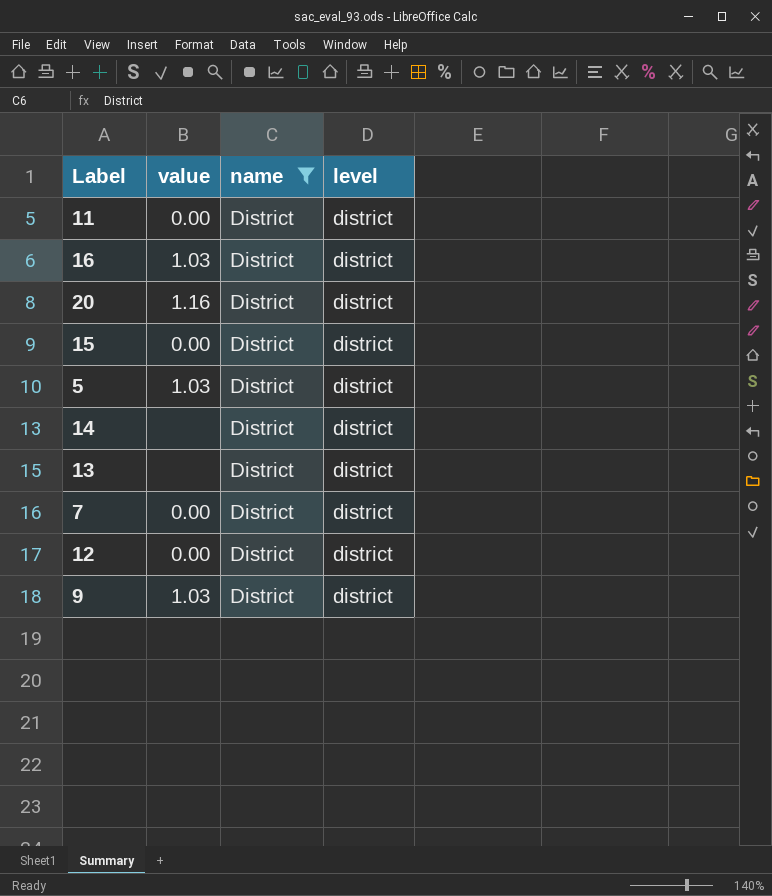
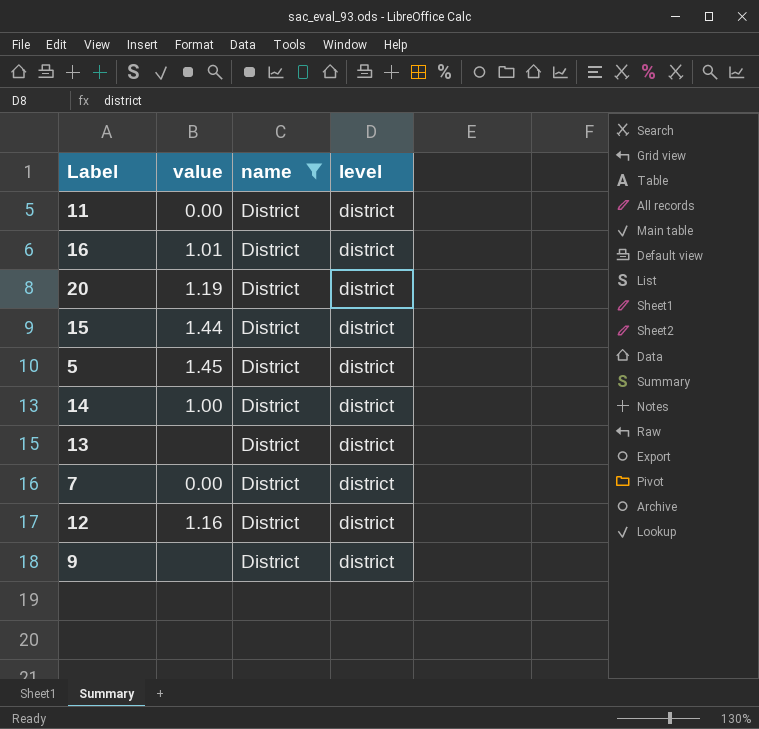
16 | value: 1.03 -> 1.01
20 | value: 1.16 -> 1.19
15 | value: 0.00 -> 1.44
5 | value: 1.03 -> 1.45
14 | value: none -> 1.00
12 | value: 0.00 -> 1.16
9 | value: 1.03 -> none

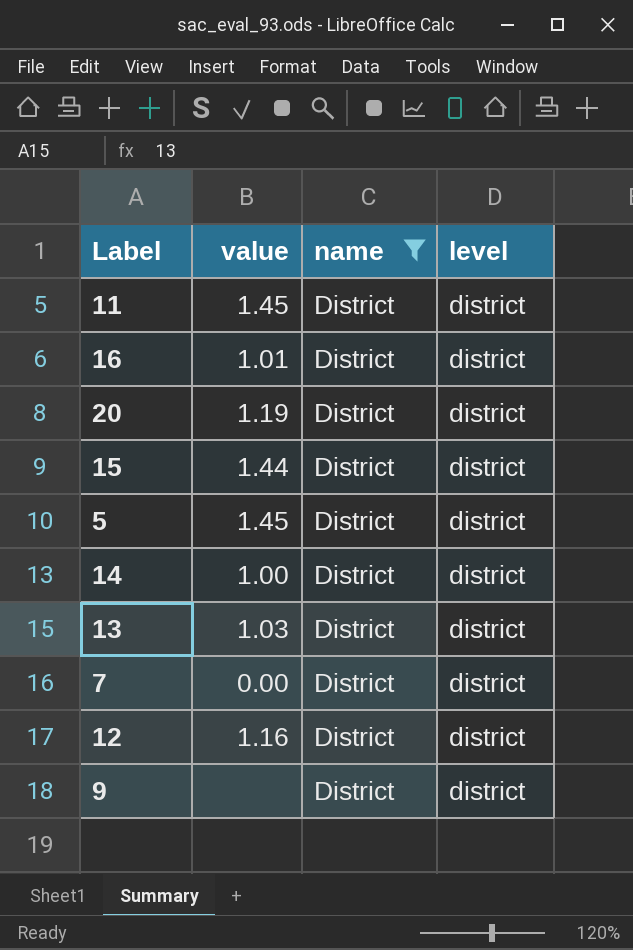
11 | value: 0.00 -> 1.45
13 | value: none -> 1.03

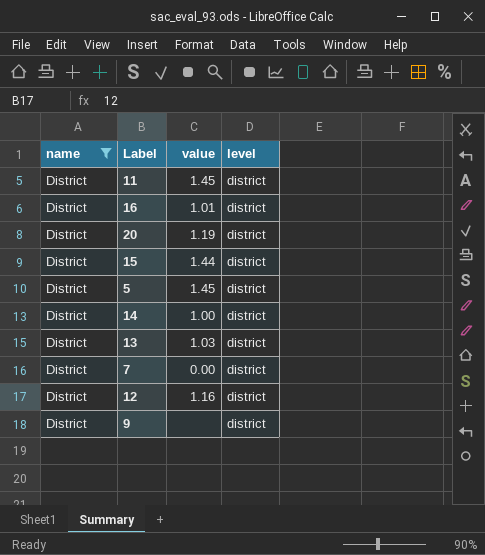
column name | position: 3 -> 1

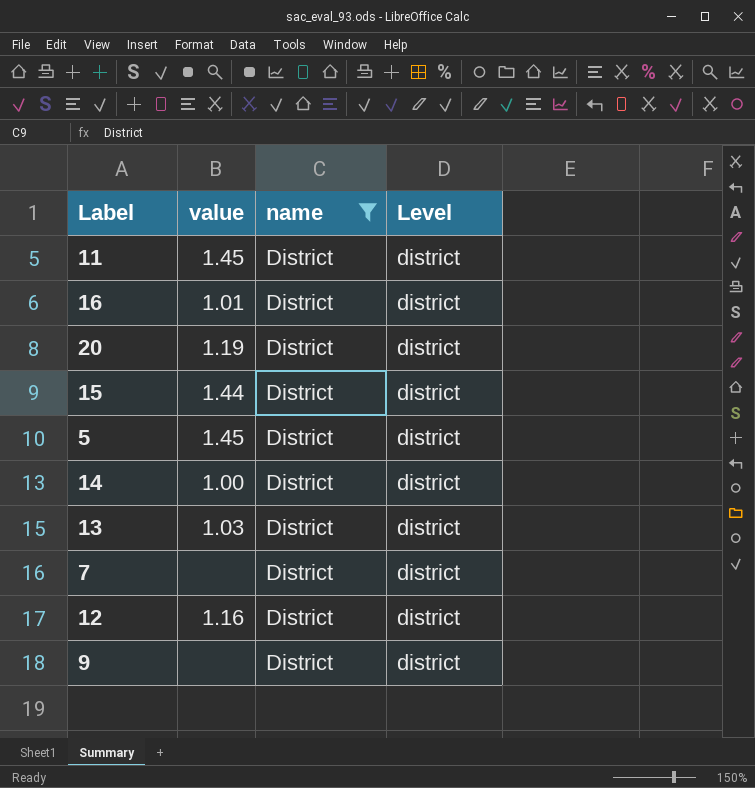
column name | position: 1 -> 3
column name: level -> Level
7 | value: 0.00 -> none

